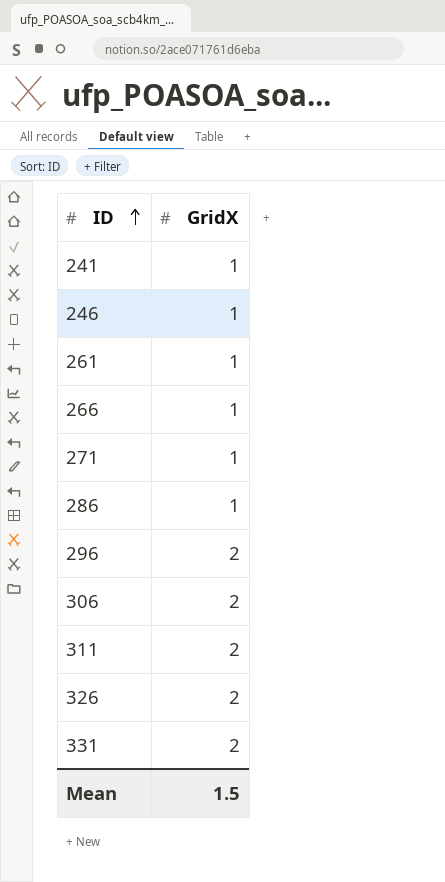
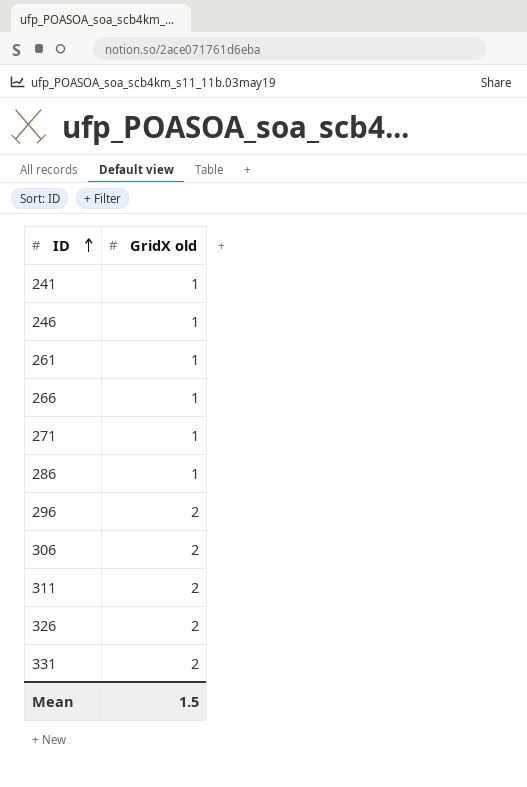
column name: GridX -> GridX old

